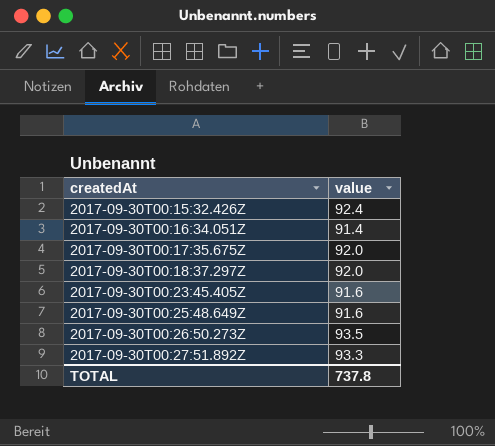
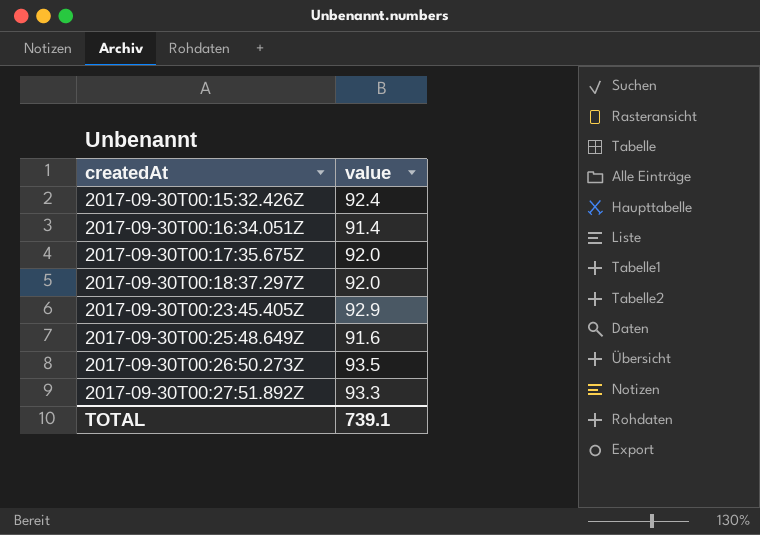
2017-09-30T00:23:45.405Z | value: 91.6 -> 92.9
TOTAL | value: 737.8 -> 739.1

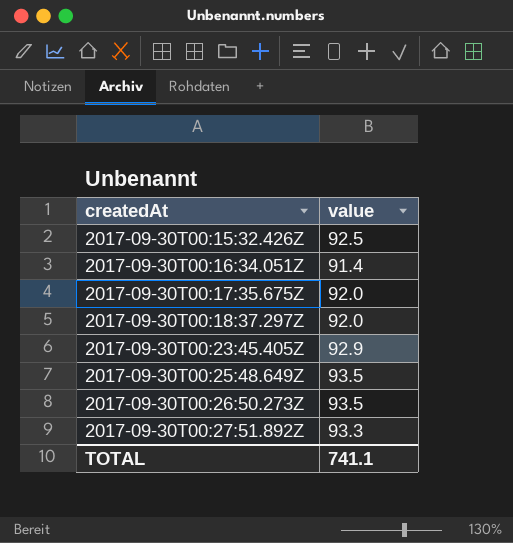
2017-09-30T00:15:32.426Z | value: 92.4 -> 92.5
2017-09-30T00:25:48.649Z | value: 91.6 -> 93.5
TOTAL | value: 739.1 -> 741.1

